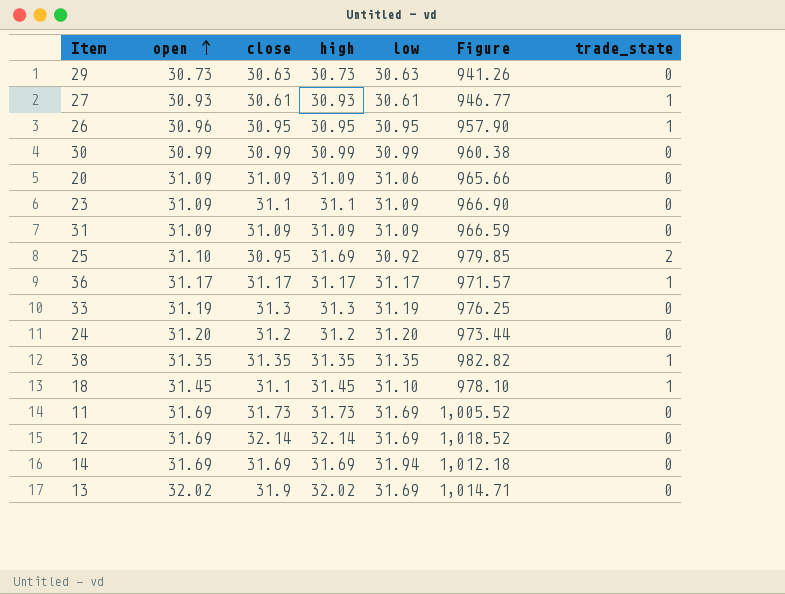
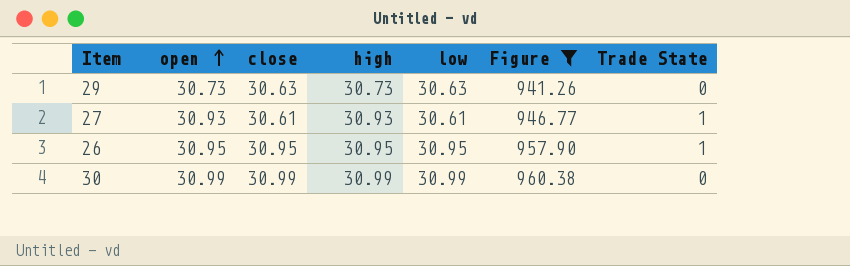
filter: none -> Figure <= 960.38
column name: trade_state -> Trade State
26 | open: 30.96 -> 30.95

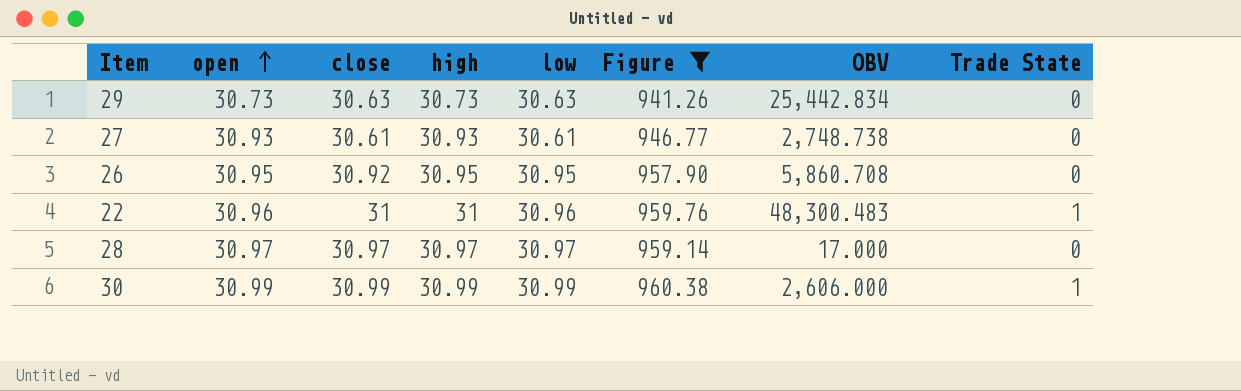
column OBV | position: none -> 7
27 | Trade State: 1 -> 0
26 | close: 30.95 -> 30.92
26 | Trade State: 1 -> 0
row 22: none -> 30.96 | 31 | 31 | 30.96 | 959.76 | 48,300.483 | 1
row 28: none -> 30.97 | 30.97 | 30.97 | 30.97 | 959.14 | 17.000 | 0
30 | Trade State: 0 -> 1

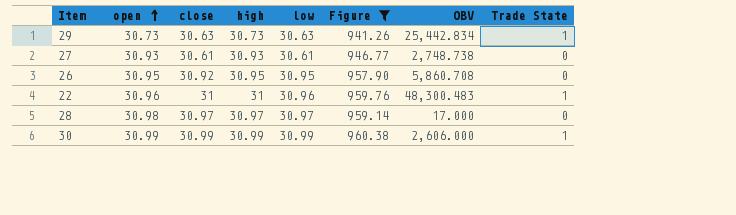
29 | Trade State: 0 -> 1
28 | open: 30.97 -> 30.98

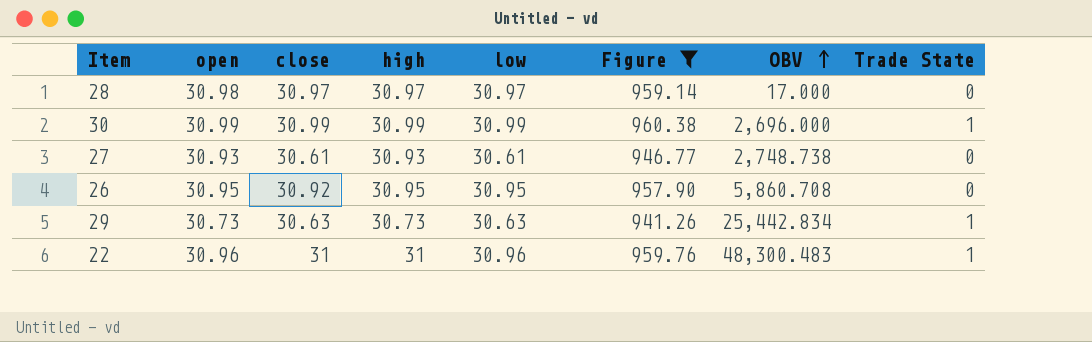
row order: open ascending -> OBV ascending
30 | OBV: 2,606.000 -> 2,696.000

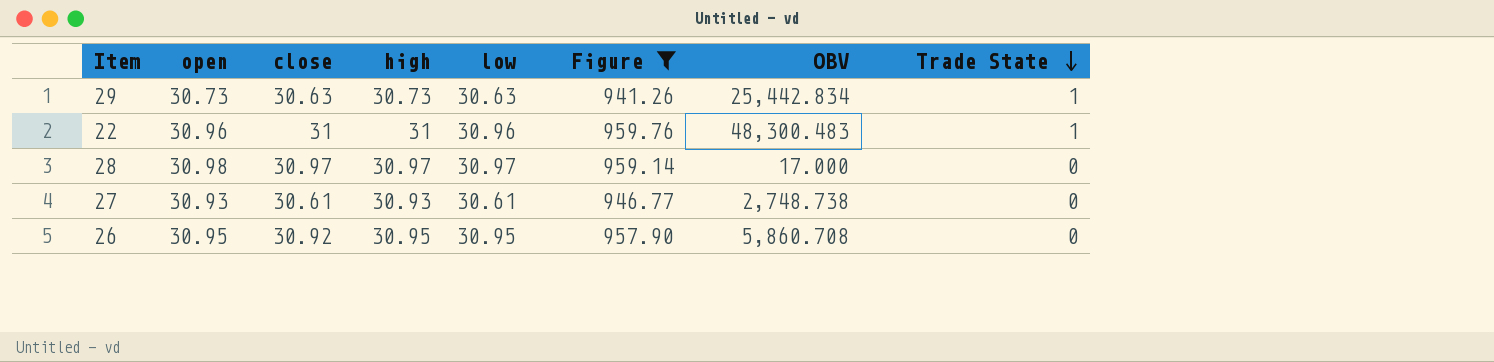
row order: OBV ascending -> Trade State descending
row 30: 30.99 | 30.99 | 30.99 | 30.99 | 960.38 | 2,696.000 | 1 -> none

